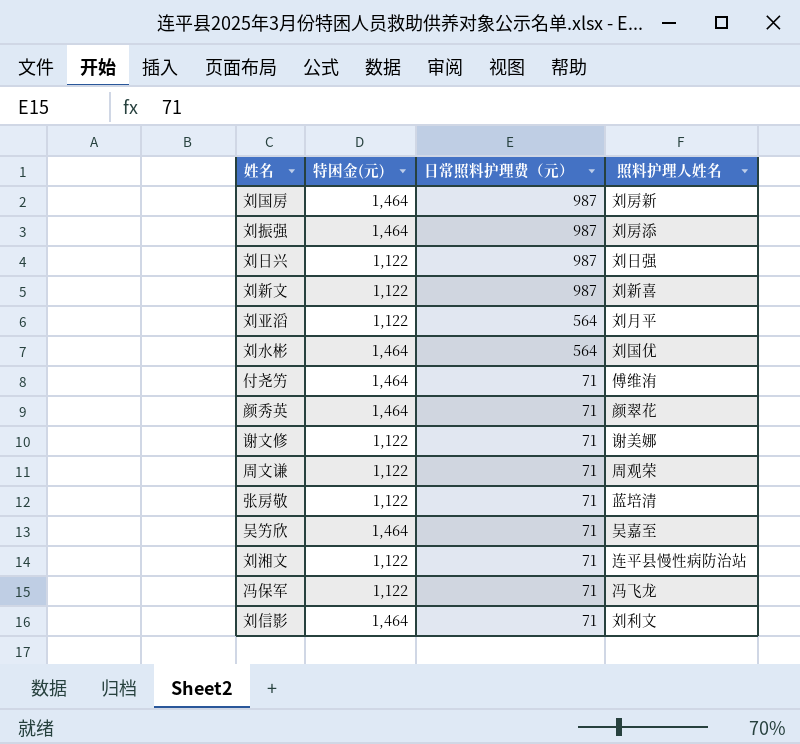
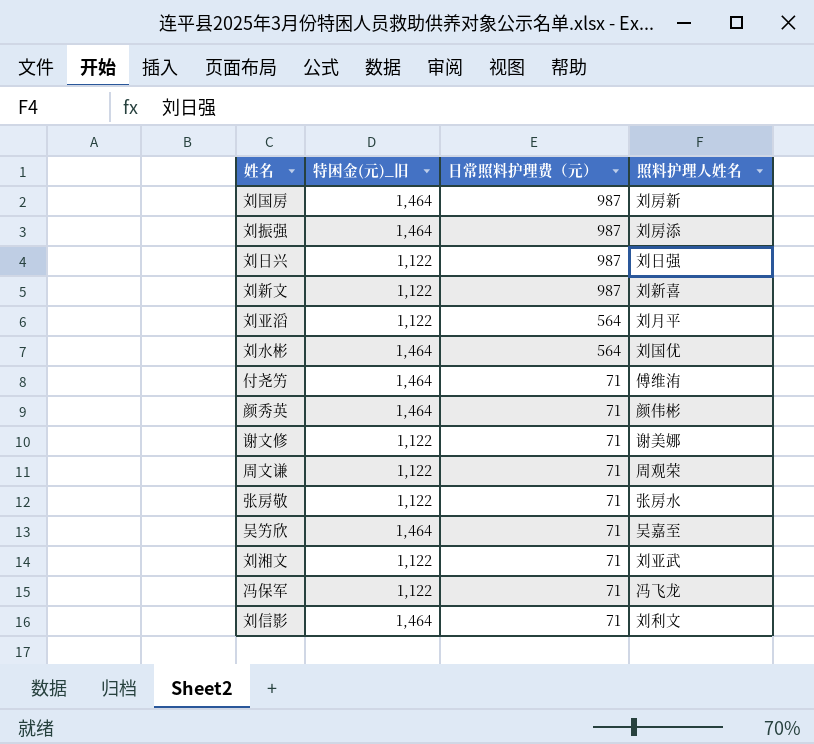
column name: 特困金(元) -> 特困金(元)_旧
颜秀英 | 照料护理人姓名: 颜翠花 -> 颜伟彬
张房敬 | 照料护理人姓名: 蓝培清 -> 张房水
刘湘文 | 照料护理人姓名: 连平县慢性病防治站 -> 刘亚武

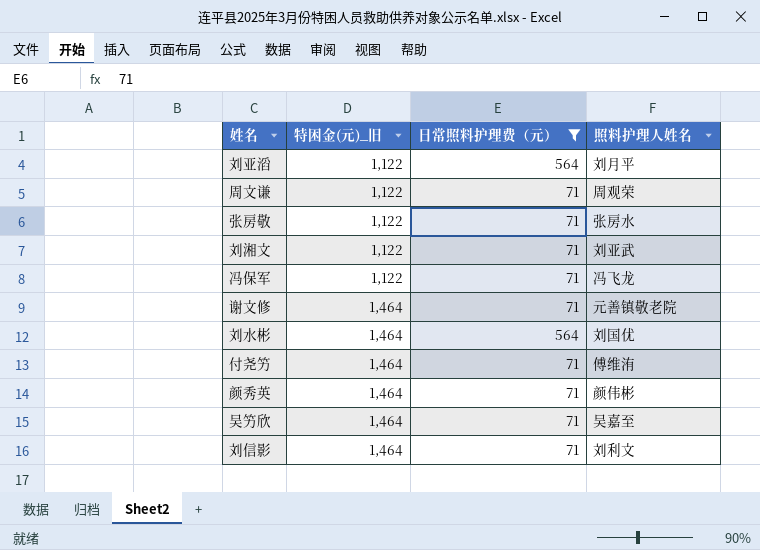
filter: none -> 日常照料护理费（元） != 987
row order: 日常照料护理费（元） descending -> 特困金(元)_旧 ascending
谢文修 | 特困金(元)_旧: 1,122 -> 1,464
谢文修 | 照料护理人姓名: 谢美娜 -> 元善镇敬老院

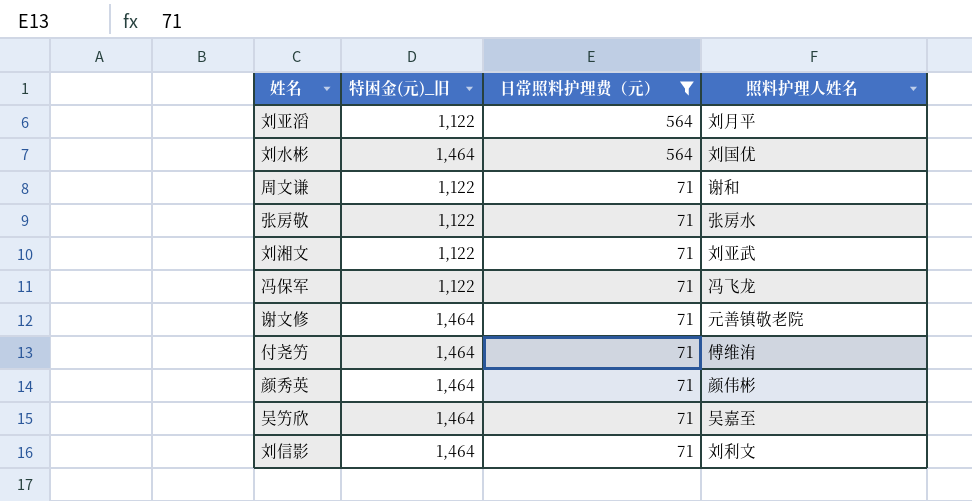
row order: 特困金(元)_旧 ascending -> 日常照料护理费（元） descending
周文谦 | 照料护理人姓名: 周观荣 -> 谢和

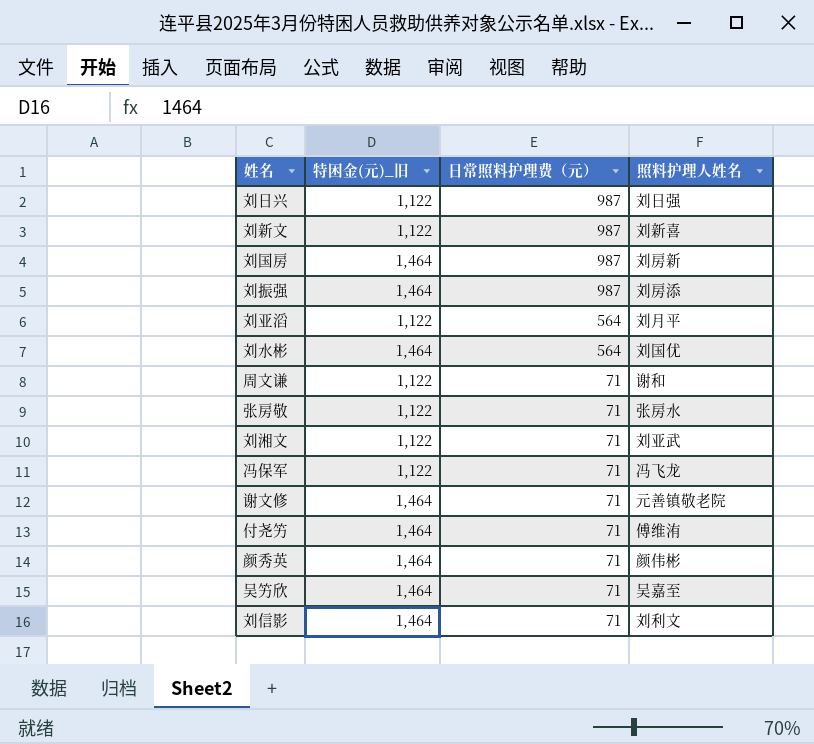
filter: 日常照料护理费（元） != 987 -> none

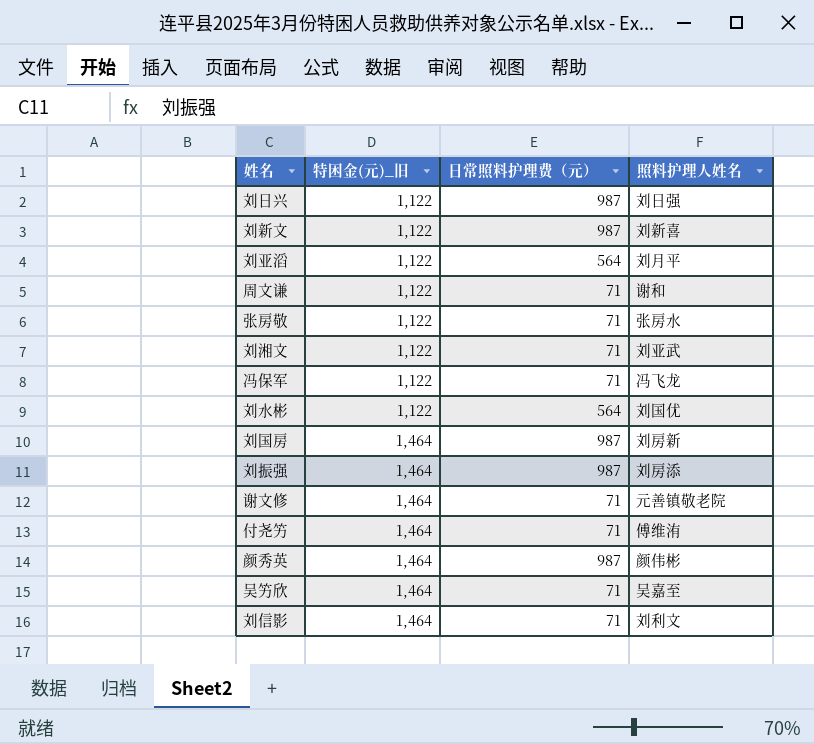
row order: 日常照料护理费（元） descending -> 特困金(元)_旧 ascending
刘水彬 | 特困金(元)_旧: 1,464 -> 1,122
颜秀英 | 日常照料护理费（元）: 71 -> 987

